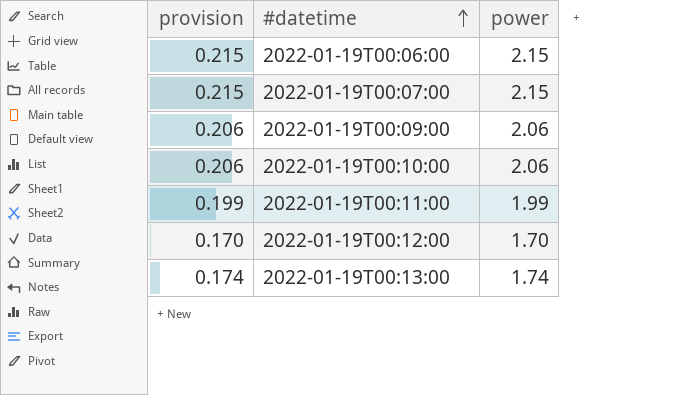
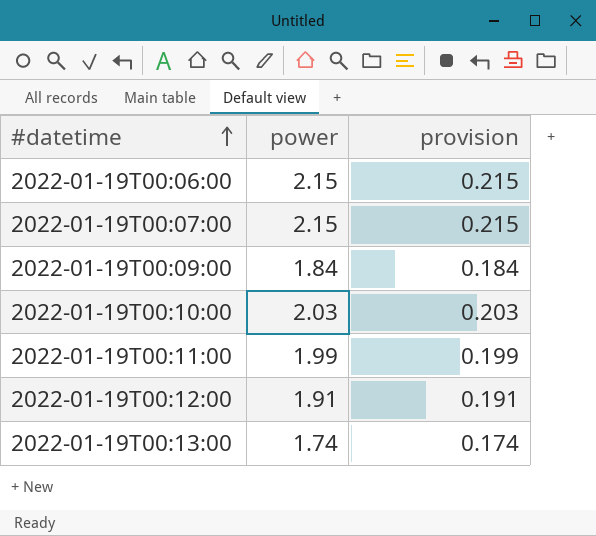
column provision | position: 1 -> 3
2022-01-19T00:09:00 | power: 2.06 -> 1.84
2022-01-19T00:09:00 | provision: 0.206 -> 0.184
2022-01-19T00:10:00 | power: 2.06 -> 2.03
2022-01-19T00:10:00 | provision: 0.206 -> 0.203
2022-01-19T00:12:00 | power: 1.70 -> 1.91
2022-01-19T00:12:00 | provision: 0.170 -> 0.191

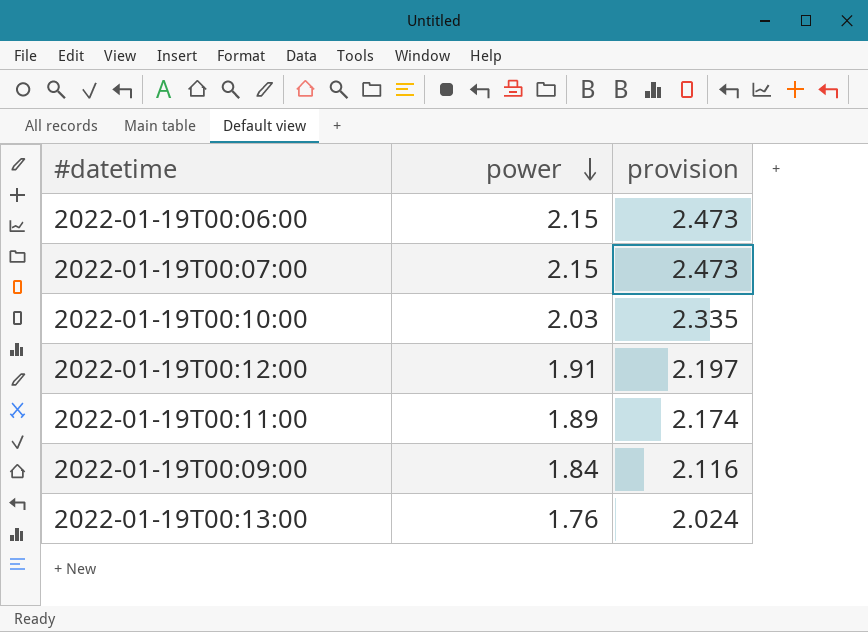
row order: #datetime ascending -> power descending
column provision | formula: [power] * 0.1 -> [power] * 1.15
2022-01-19T00:11:00 | power: 1.99 -> 1.89
2022-01-19T00:13:00 | power: 1.74 -> 1.76

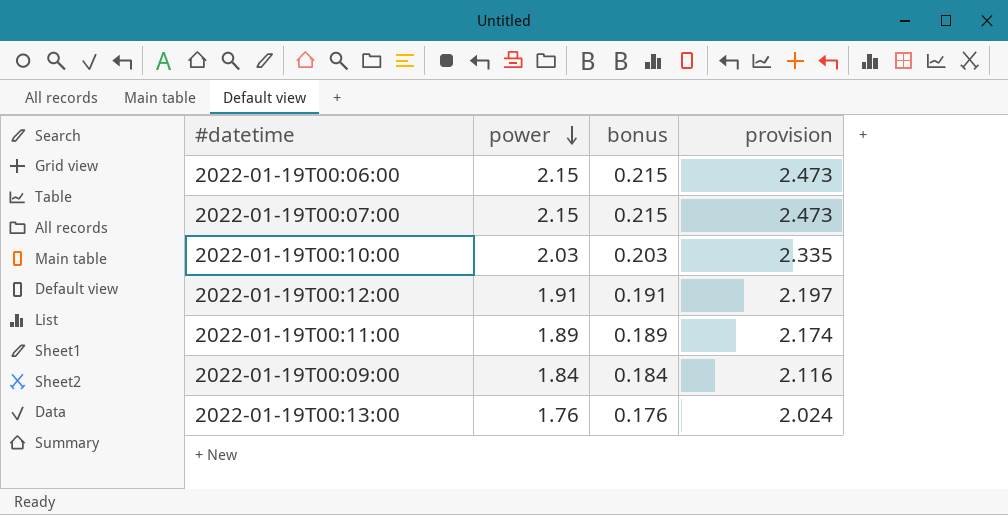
column bonus | formula: none -> [power] * 0.1

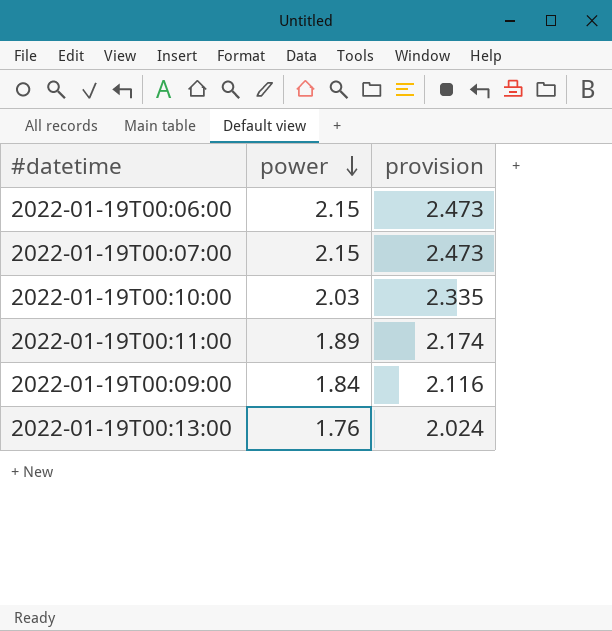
column bonus | formula: [power] * 0.1 -> none
row 2022-01-19T00:12:00: 1.91 | 0.191 | 2.197 -> none

